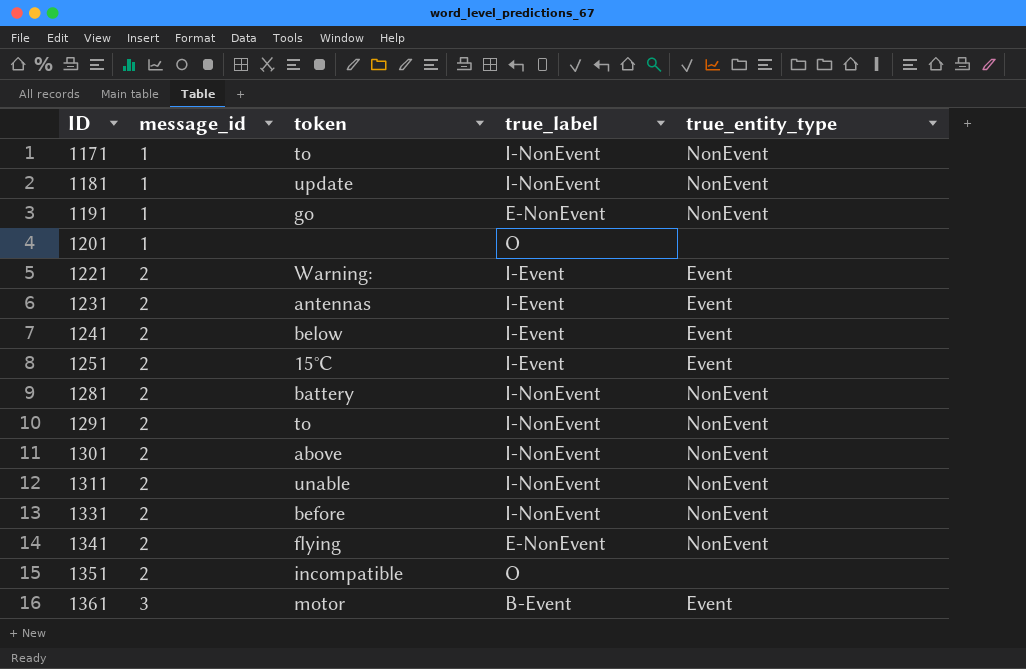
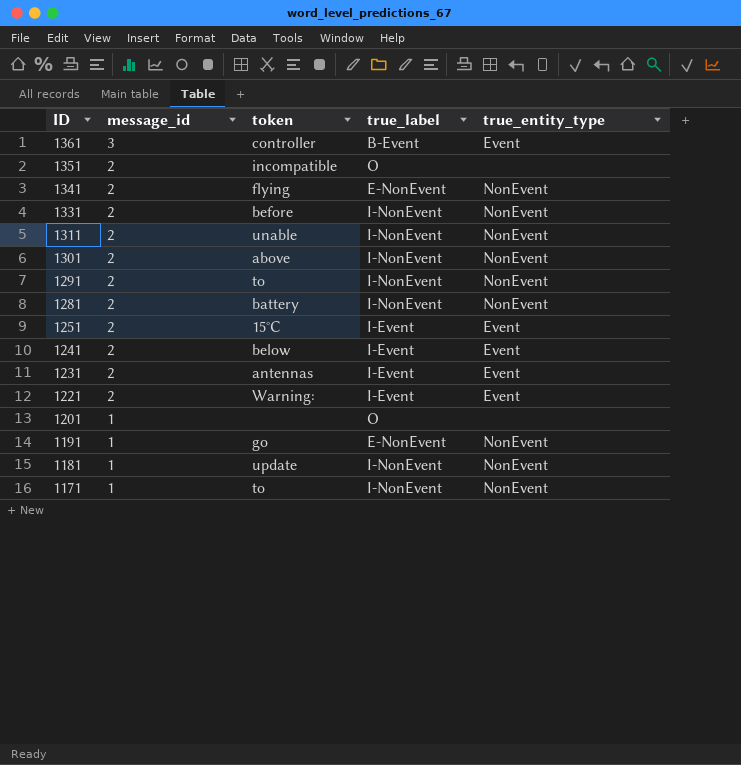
row order: ID ascending -> ID descending
1361 | token: motor -> controller

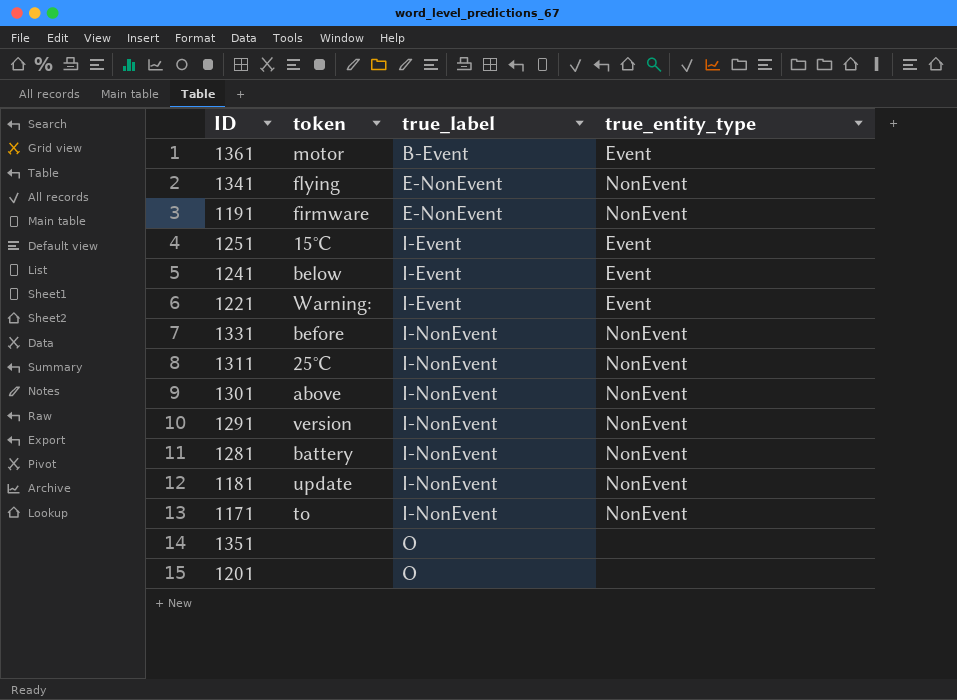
row order: ID descending -> true_label ascending
column message_id | position: 2 -> none
row 1231: 2 | antennas | I-Event | Event -> none
1361 | token: controller -> motor
1191 | token: go -> firmware
1311 | token: unable -> 25°C
1291 | token: to -> version
1351 | token: incompatible -> none

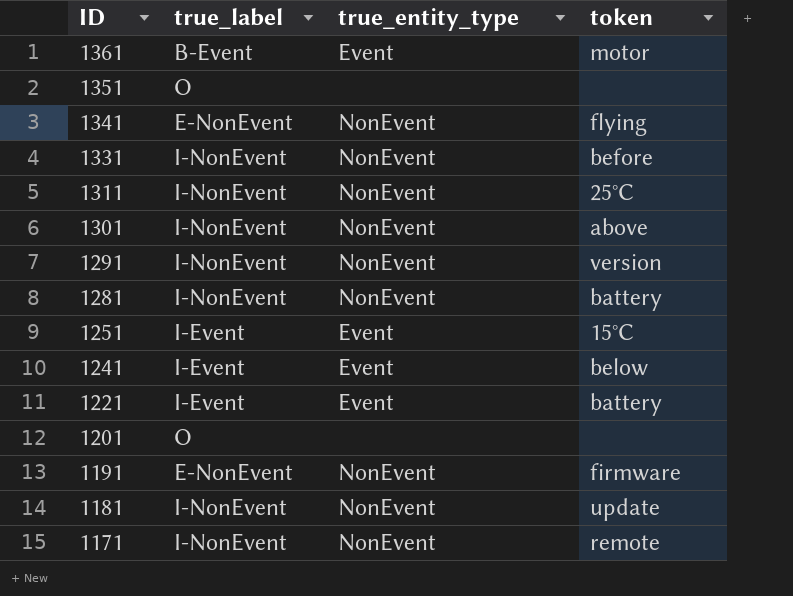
row order: true_label ascending -> ID descending
column token | position: 2 -> 4
1221 | token: Warning: -> battery
1171 | token: to -> remote

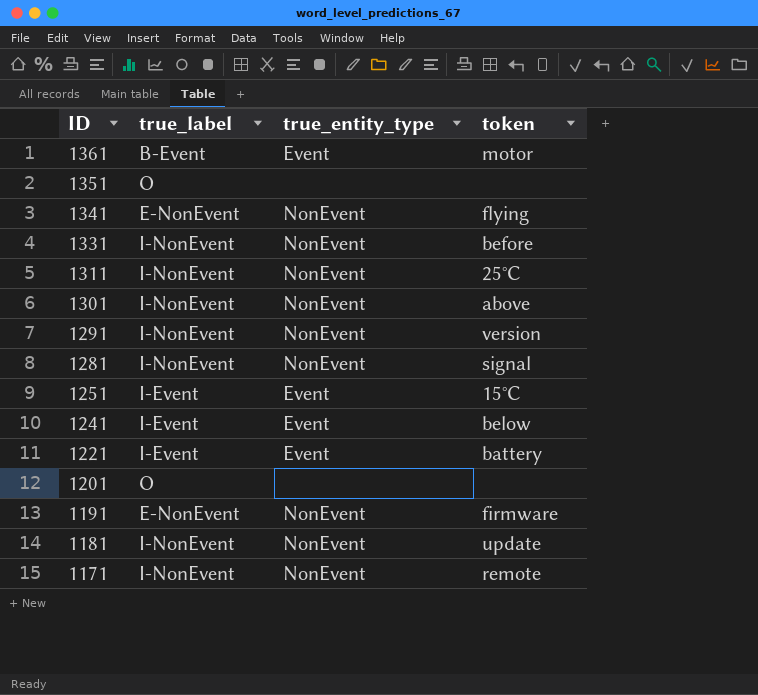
1281 | token: battery -> signal

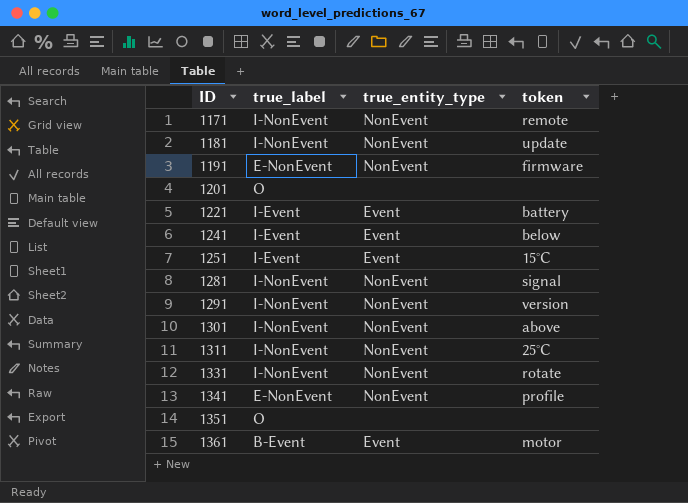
row order: ID descending -> ID ascending
1331 | token: before -> rotate
1341 | token: flying -> profile

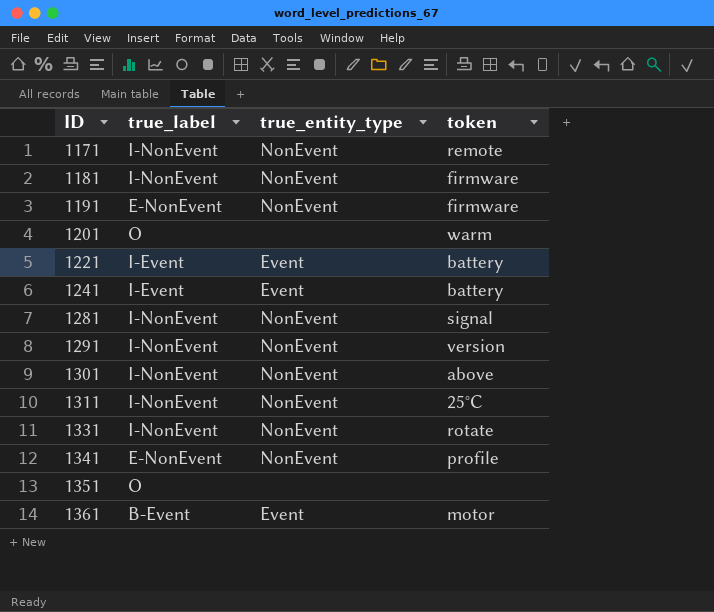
row 1251: I-Event | Event | 15°C -> none
1181 | token: update -> firmware
1201 | token: none -> warm
1241 | token: below -> battery

